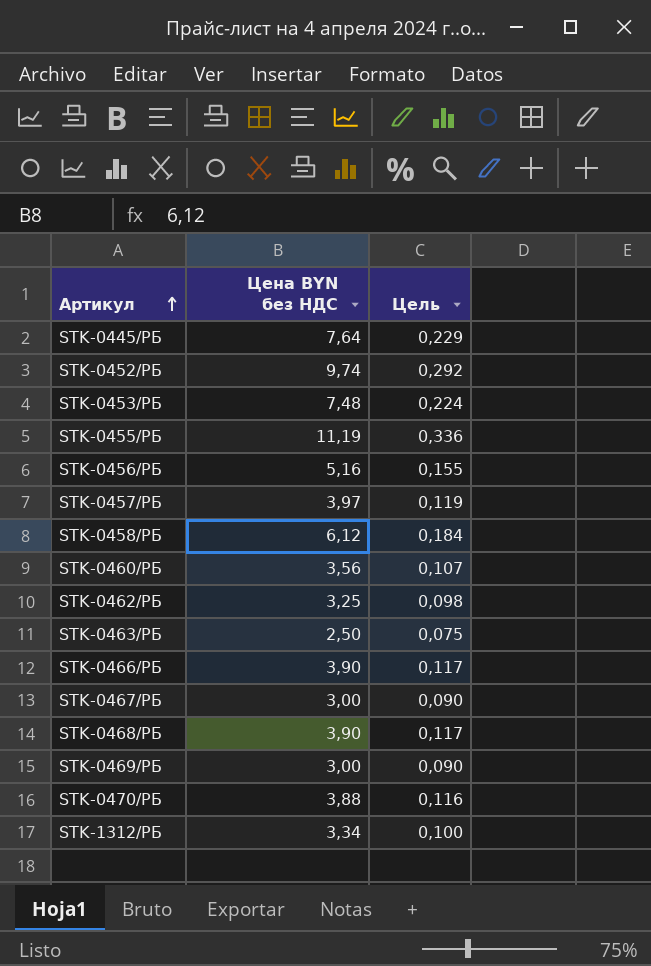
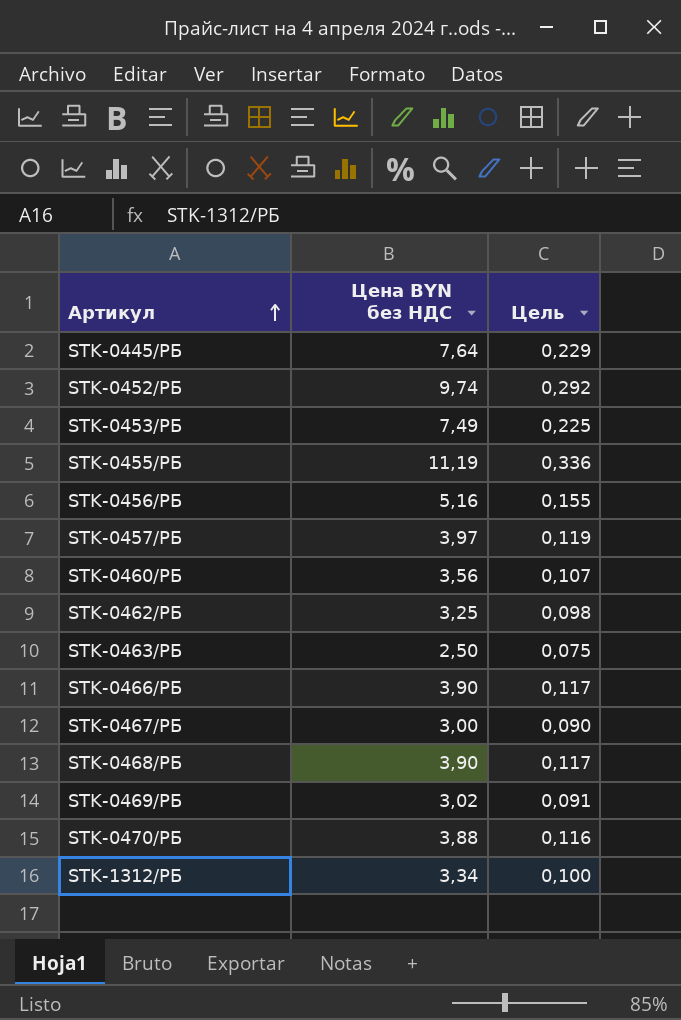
row STK-0458/РБ: 6,12 | 0,184 -> none
STK-0453/РБ | Цена BYN без НДС: 7,48 -> 7,49
STK-0453/РБ | Цель: 0,224 -> 0,225
STK-0469/РБ | Цена BYN без НДС: 3,00 -> 3,02
STK-0469/РБ | Цель: 0,090 -> 0,091

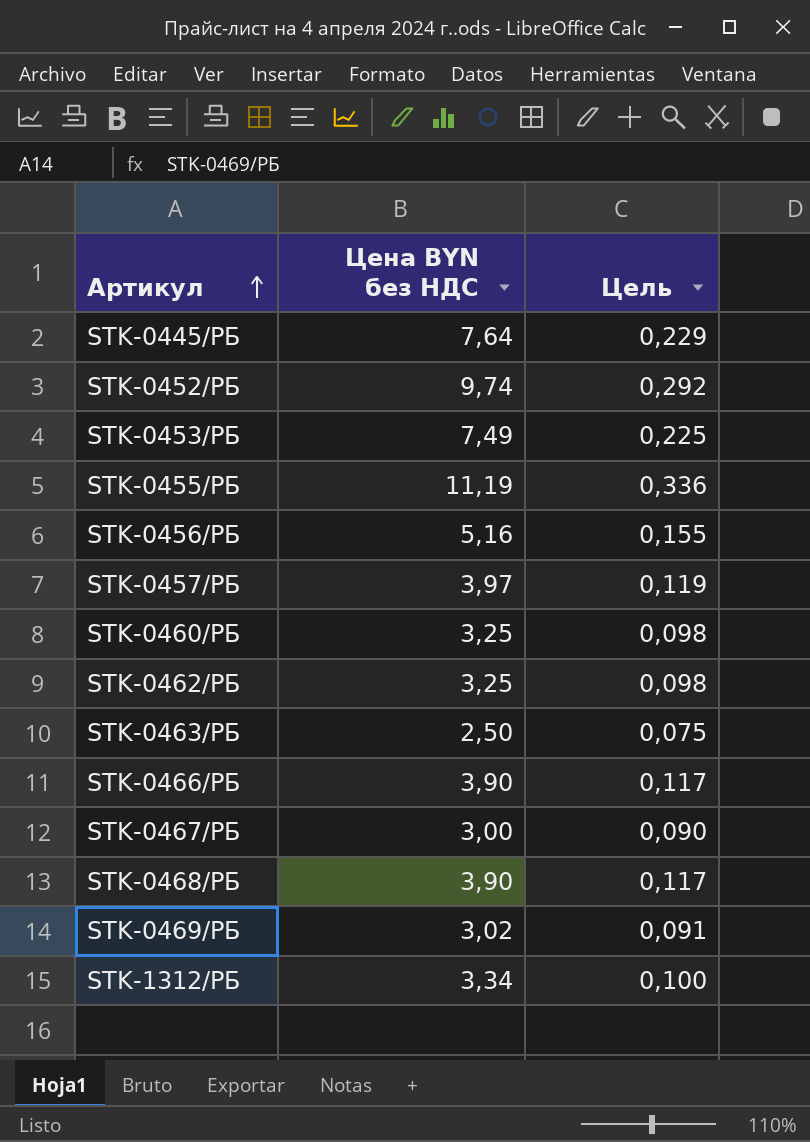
row STK-0470/РБ: 3,88 | 0,116 -> none
STK-0460/РБ | Цена BYN без НДС: 3,56 -> 3,25
STK-0460/РБ | Цель: 0,107 -> 0,098

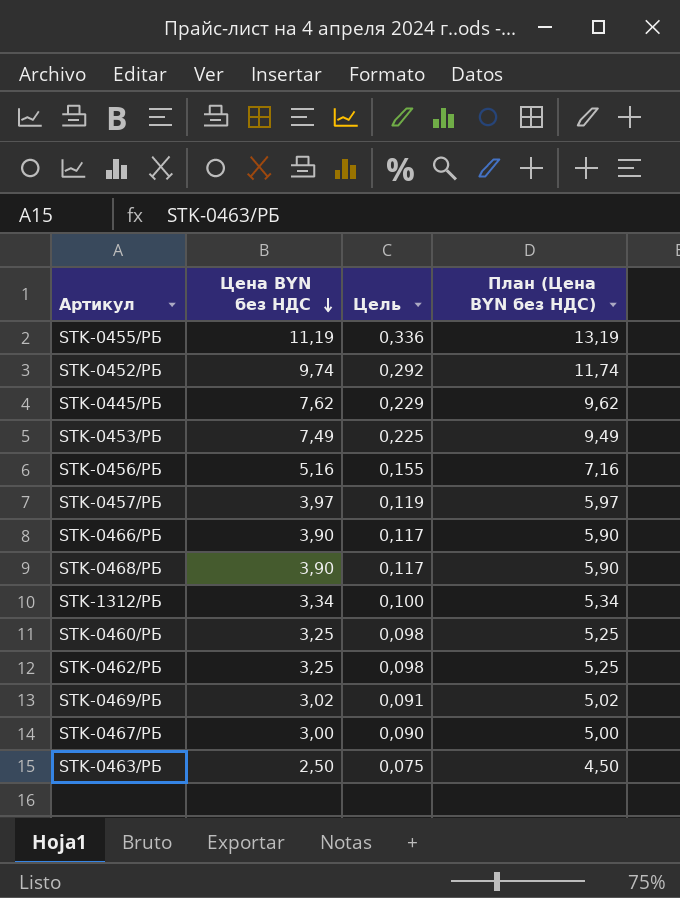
row order: Артикул ascending -> Цена BYN без НДС descending
column План (Цена BYN без НДС) | formula: none -> [Цена BYN без НДС] + 2
STK-0445/РБ | Цена BYN без НДС: 7,64 -> 7,62

